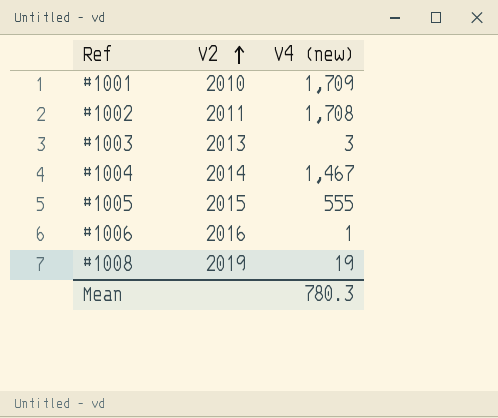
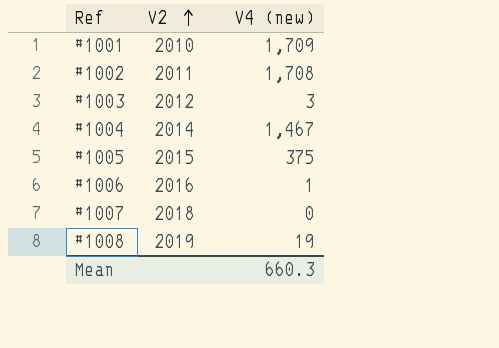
#1003 | V2: 2013 -> 2012
#1005 | V4 (new): 555 -> 375
row #1007: none -> 2018 | 0
Mean | V4 (new): 780.3 -> 660.3

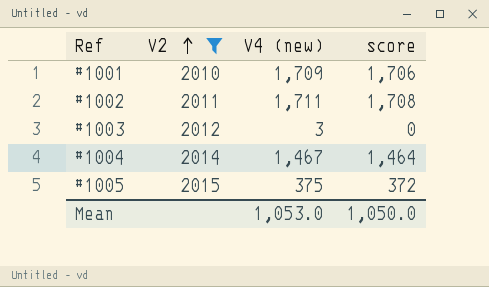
filter: none -> V2 <= 2015
column score | formula: none -> [V4 (new)] - 3
#1002 | V4 (new): 1,708 -> 1,711
Mean | V4 (new): 660.3 -> 1,053.0

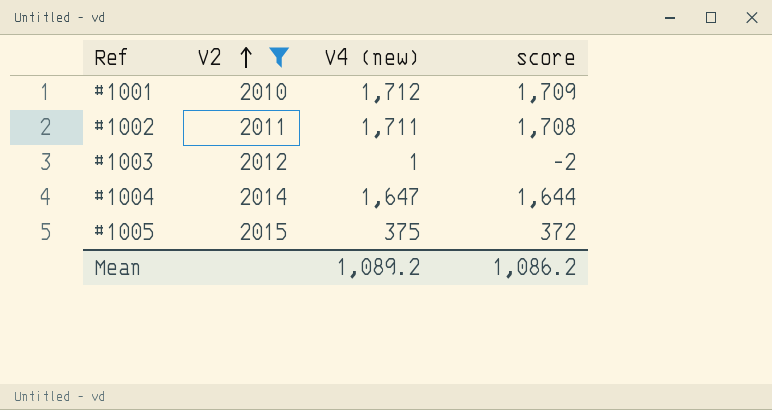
#1001 | V4 (new): 1,709 -> 1,712
#1001 | score: 1,706 -> 1,709
#1003 | V4 (new): 3 -> 1
#1003 | score: 0 -> -2
#1004 | V4 (new): 1,467 -> 1,647
#1004 | score: 1,464 -> 1,644
Mean | V4 (new): 1,053.0 -> 1,089.2
Mean | score: 1,050.0 -> 1,086.2

